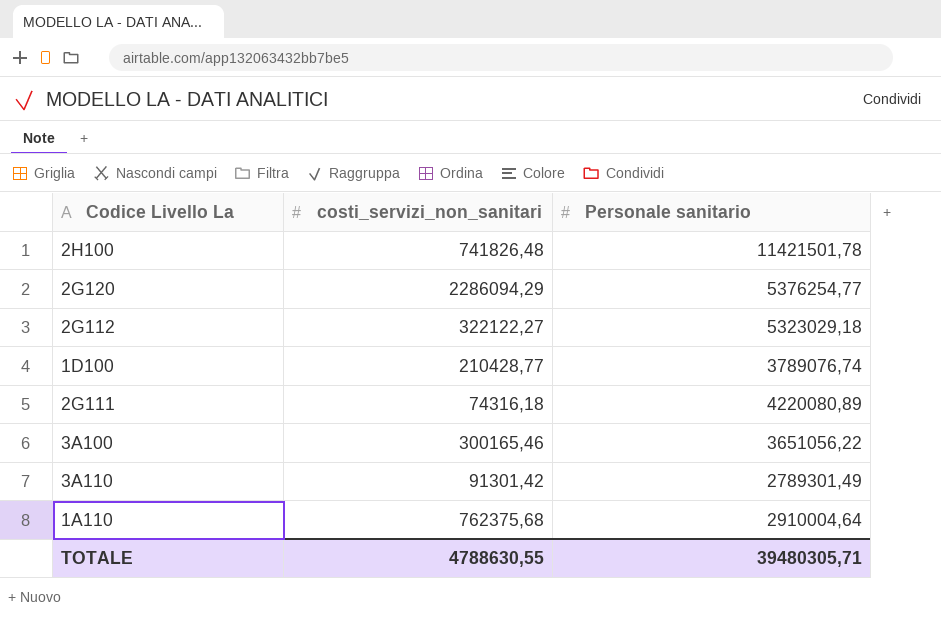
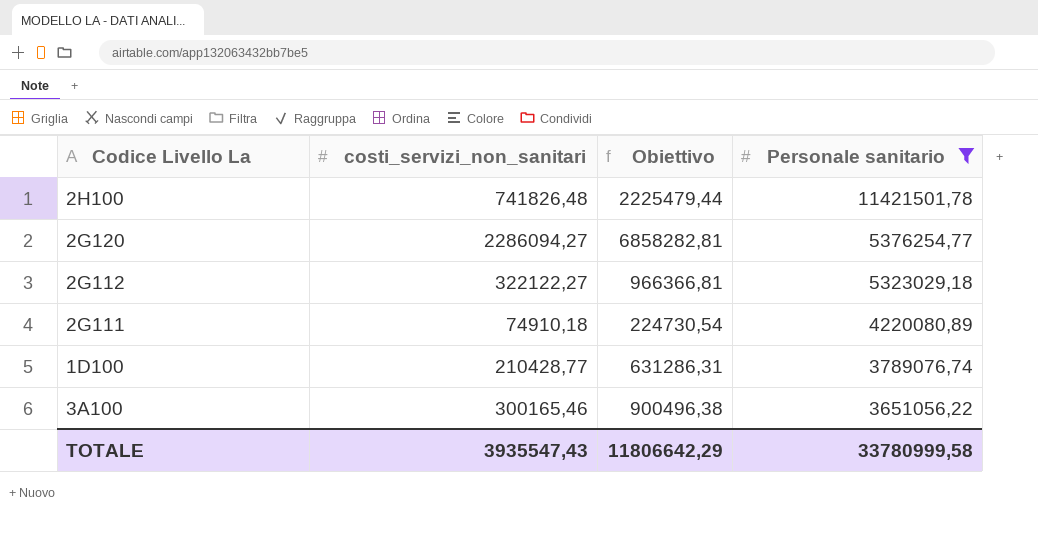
filter: none -> Personale sanitario >= 3651056,22
row order: none -> Personale sanitario descending
column Obiettivo | formula: none -> [costi_servizi_non_sanitari] * 3
2G120 | costi_servizi_non_sanitari: 2286094,29 -> 2286094,27
2G111 | costi_servizi_non_sanitari: 74316,18 -> 74910,18
TOTALE | costi_servizi_non_sanitari: 4788630,55 -> 3935547,43
TOTALE | Personale sanitario: 39480305,71 -> 33780999,58

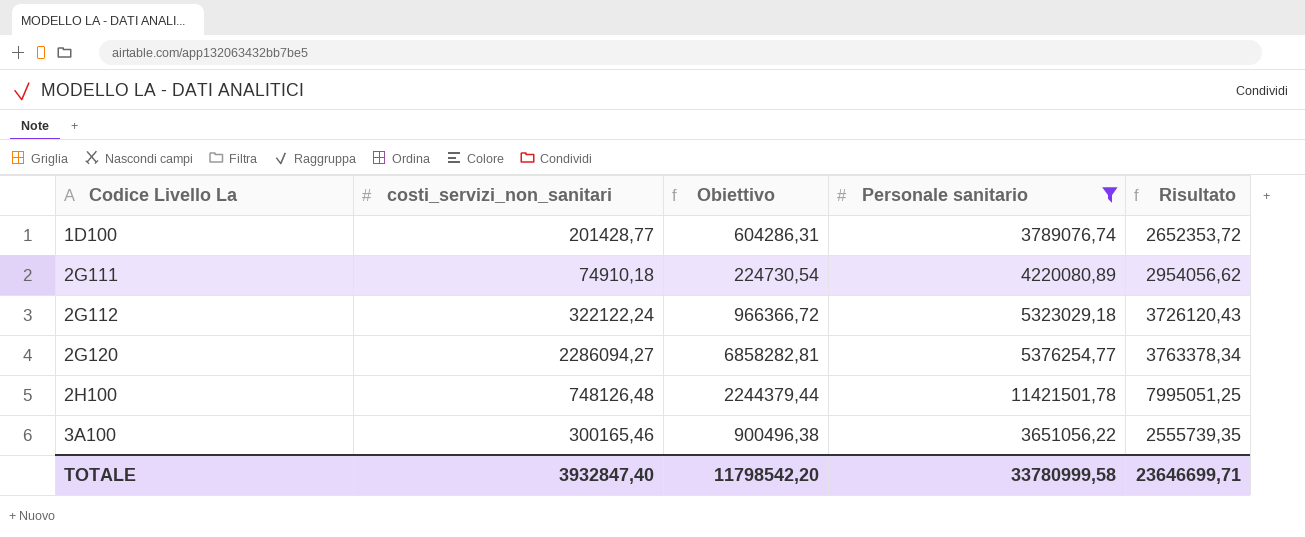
row order: Personale sanitario descending -> Codice Livello La ascending
column Risultato | formula: none -> [Personale sanitario] * 0,7
1D100 | costi_servizi_non_sanitari: 210428,77 -> 201428,77
1D100 | Obiettivo: 631286,31 -> 604286,31
2G112 | costi_servizi_non_sanitari: 322122,27 -> 322122,24
2G112 | Obiettivo: 966366,81 -> 966366,72
2H100 | costi_servizi_non_sanitari: 741826,48 -> 748126,48
2H100 | Obiettivo: 2225479,44 -> 2244379,44
TOTALE | costi_servizi_non_sanitari: 3935547,43 -> 3932847,40
TOTALE | Obiettivo: 11806642,29 -> 11798542,20

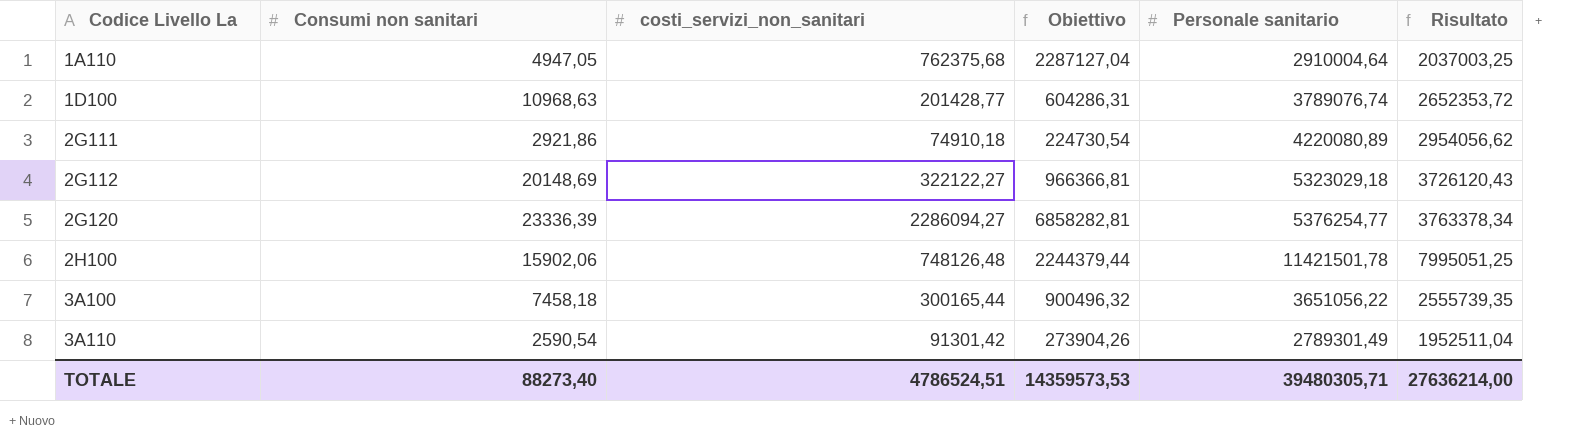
filter: Personale sanitario >= 3651056,22 -> none
column Consumi non sanitari | position: none -> 2
2G112 | costi_servizi_non_sanitari: 322122,24 -> 322122,27
2G112 | Obiettivo: 966366,72 -> 966366,81
3A100 | costi_servizi_non_sanitari: 300165,46 -> 300165,44
3A100 | Obiettivo: 900496,38 -> 900496,32
TOTALE | costi_servizi_non_sanitari: 3932847,40 -> 4786524,51
TOTALE | Obiettivo: 11798542,20 -> 14359573,53
TOTALE | Personale sanitario: 33780999,58 -> 39480305,71
TOTALE | Risultato: 23646699,71 -> 27636214,00

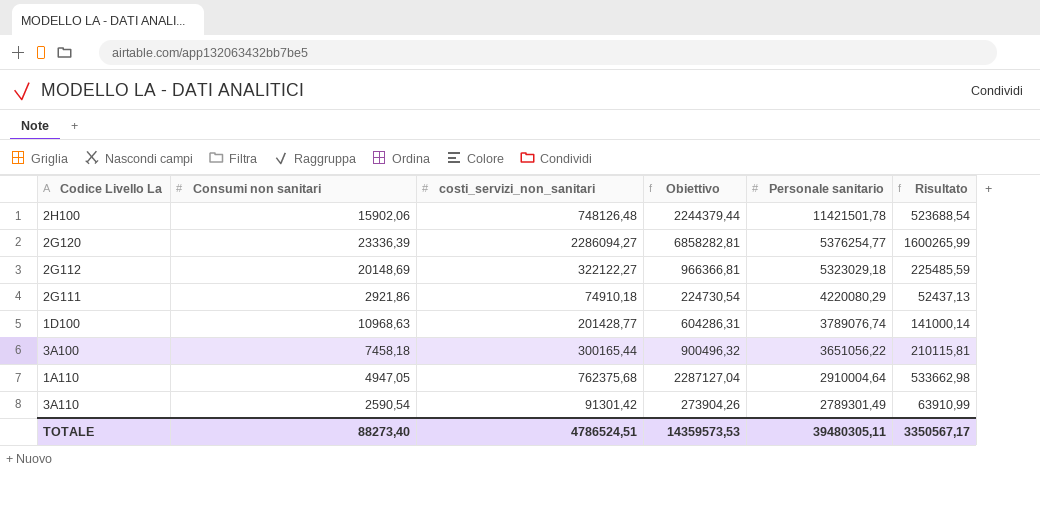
row order: Codice Livello La ascending -> Personale sanitario descending
column Risultato | formula: [Personale sanitario] * 0,7 -> [costi_servizi_non_sanitari] * 0,7
2G111 | Personale sanitario: 4220080,89 -> 4220080,29
TOTALE | Personale sanitario: 39480305,71 -> 39480305,11
TOTALE | Risultato: 27636214,00 -> 3350567,17

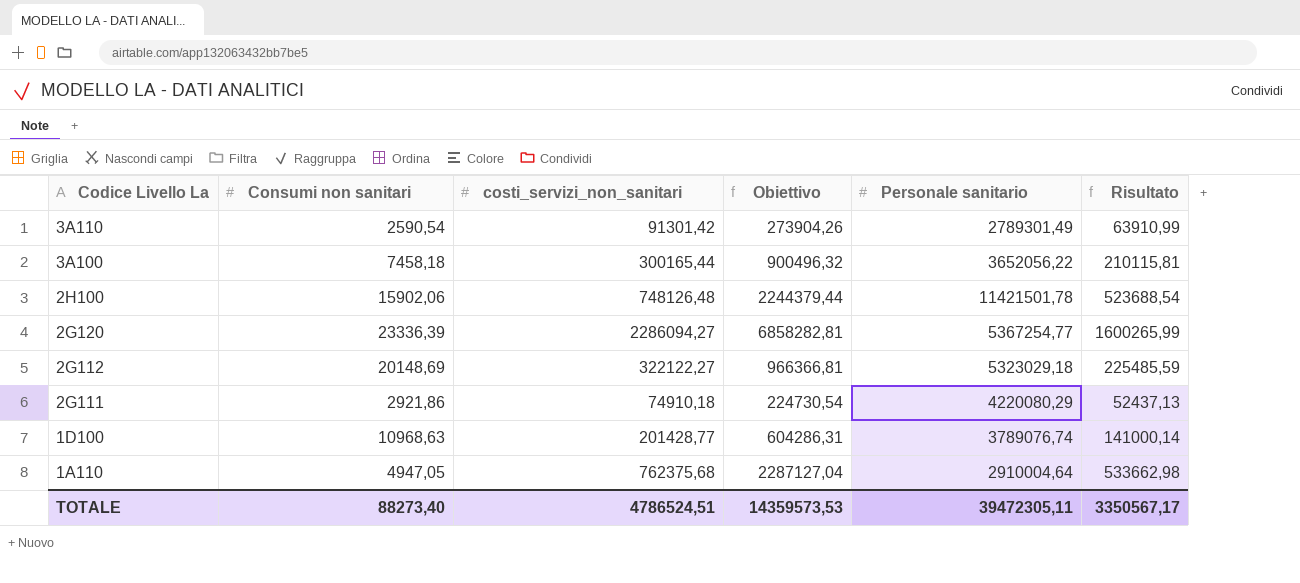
row order: Personale sanitario descending -> Codice Livello La descending
3A100 | Personale sanitario: 3651056,22 -> 3652056,22
2G120 | Personale sanitario: 5376254,77 -> 5367254,77
TOTALE | Personale sanitario: 39480305,11 -> 39472305,11

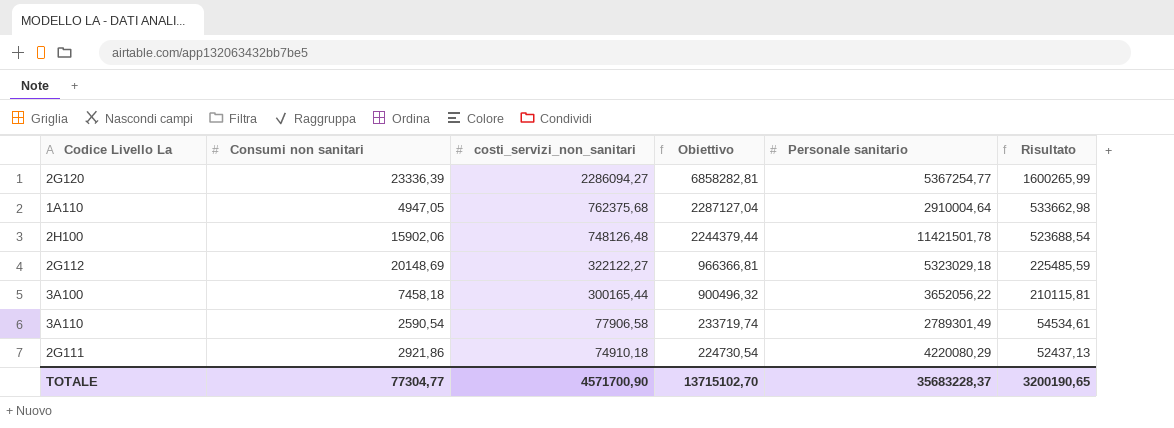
row order: Codice Livello La descending -> costi_servizi_non_sanitari descending
row 1D100: 10968,63 | 201428,77 | 604286,31 | 3789076,74 | 141000,14 -> none
3A110 | costi_servizi_non_sanitari: 91301,42 -> 77906,58
3A110 | Obiettivo: 273904,26 -> 233719,74
3A110 | Risultato: 63910,99 -> 54534,61
TOTALE | Consumi non sanitari: 88273,40 -> 77304,77
TOTALE | costi_servizi_non_sanitari: 4786524,51 -> 4571700,90
TOTALE | Obiettivo: 14359573,53 -> 13715102,70
TOTALE | Personale sanitario: 39472305,11 -> 35683228,37
TOTALE | Risultato: 3350567,17 -> 3200190,65

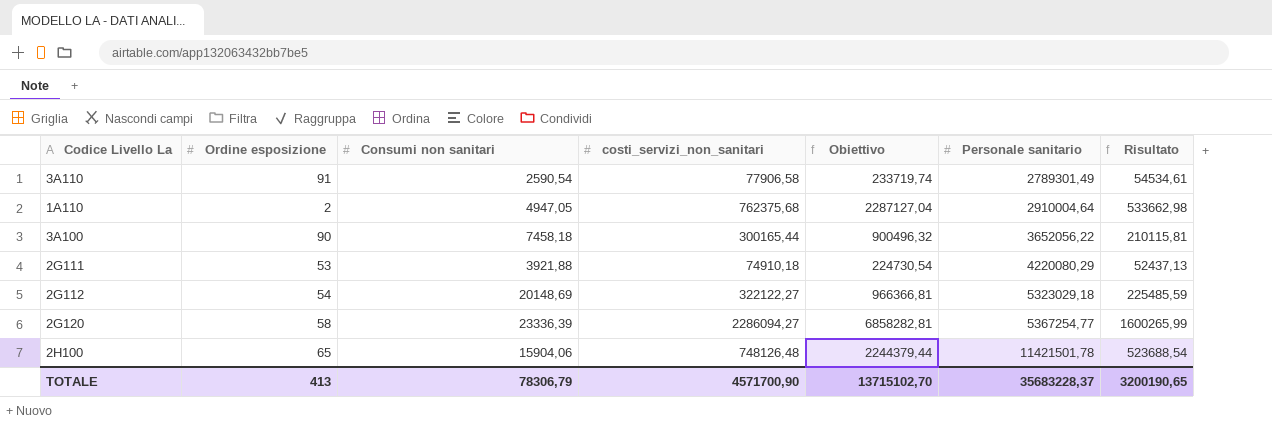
row order: costi_servizi_non_sanitari descending -> Personale sanitario ascending
column Ordine esposizione | position: none -> 2
2G111 | Consumi non sanitari: 2921,86 -> 3921,88
2H100 | Consumi non sanitari: 15902,06 -> 15904,06
TOTALE | Consumi non sanitari: 77304,77 -> 78306,79

